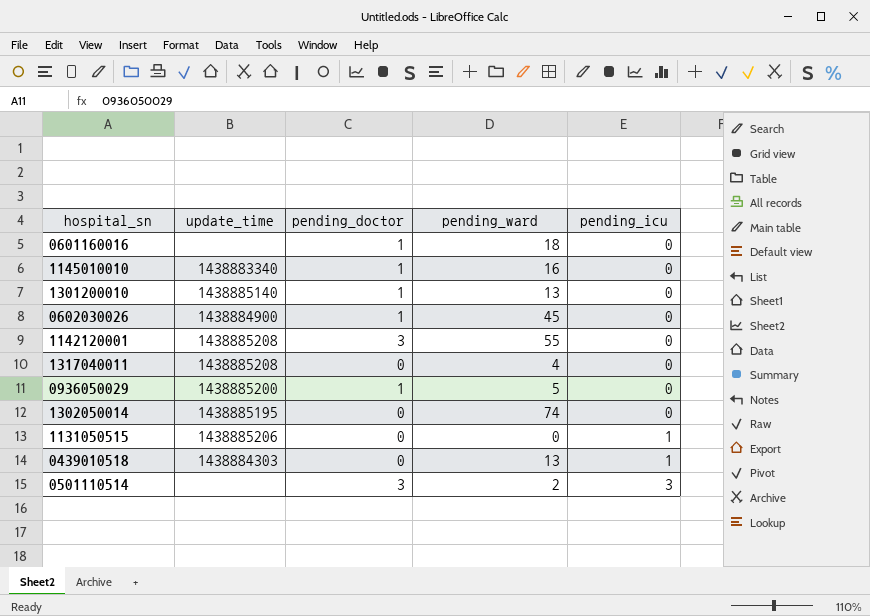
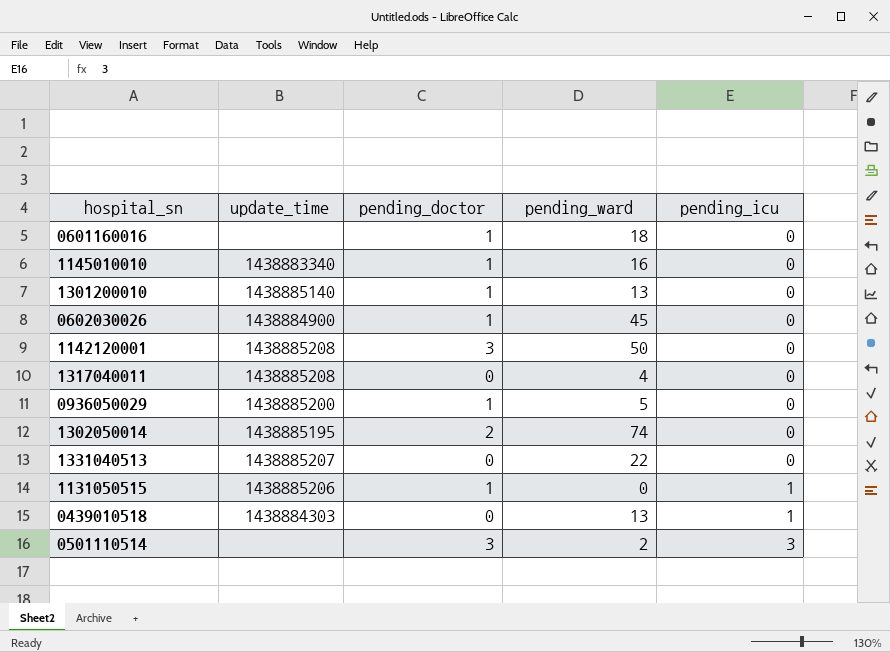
1142120001 | pending_ward: 55 -> 50
1302050014 | pending_doctor: 0 -> 2
row 1331040513: none -> 1438885207 | 0 | 22 | 0
1131050515 | pending_doctor: 0 -> 1

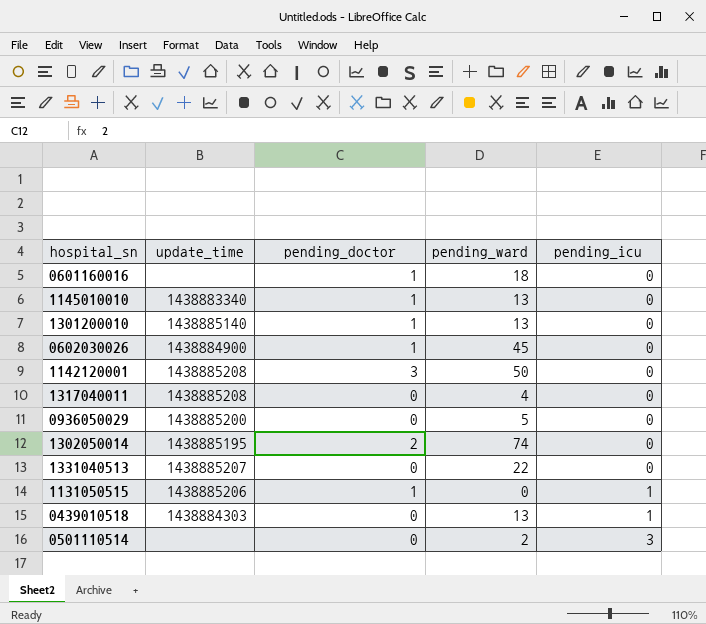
1145010010 | pending_ward: 16 -> 13
0936050029 | pending_doctor: 1 -> 0
0501110514 | pending_doctor: 3 -> 0

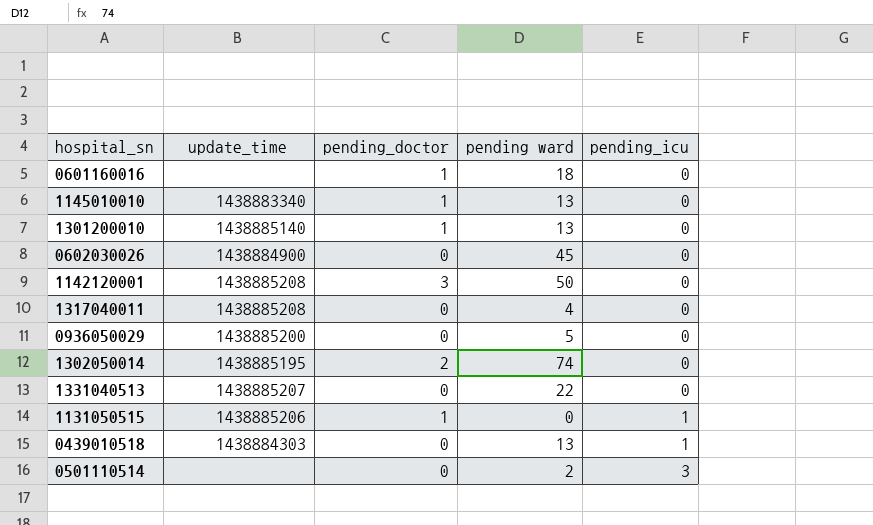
column name: pending_ward -> pending ward
0602030026 | pending_doctor: 1 -> 0

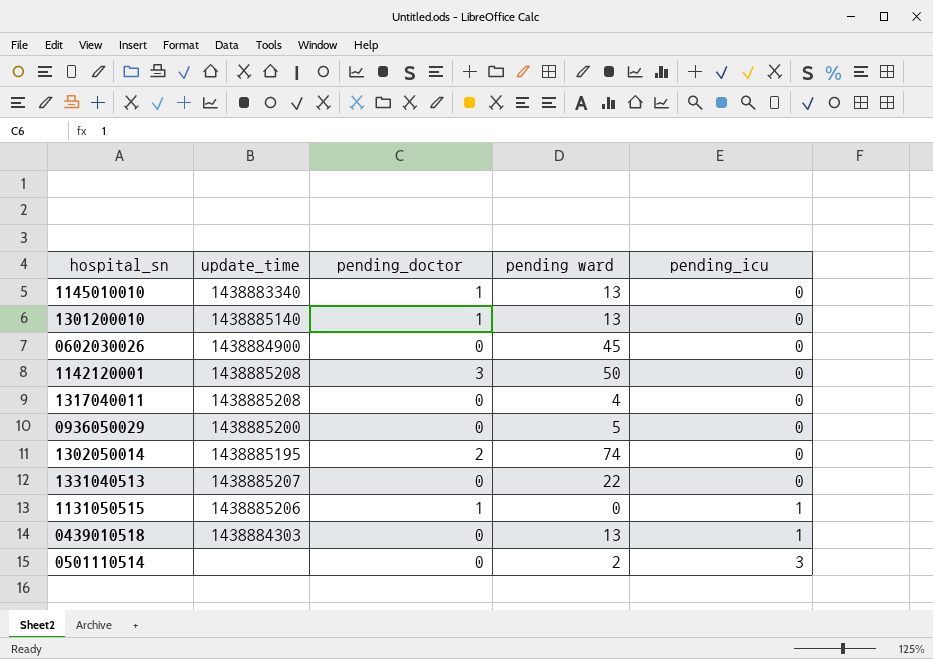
row 0601160016: none | 1 | 18 | 0 -> none

